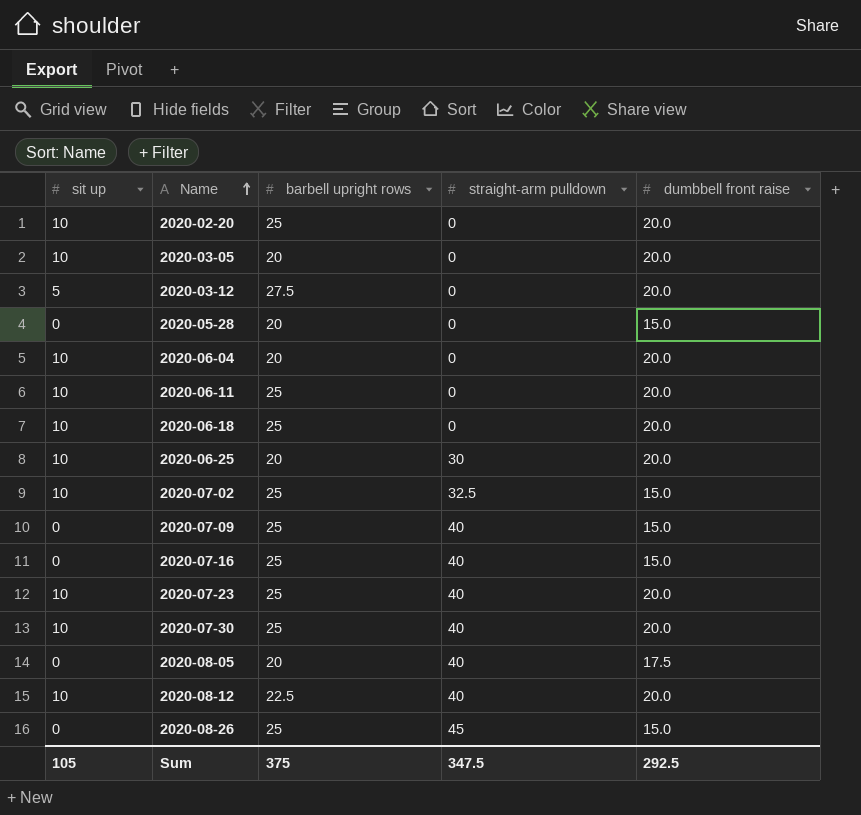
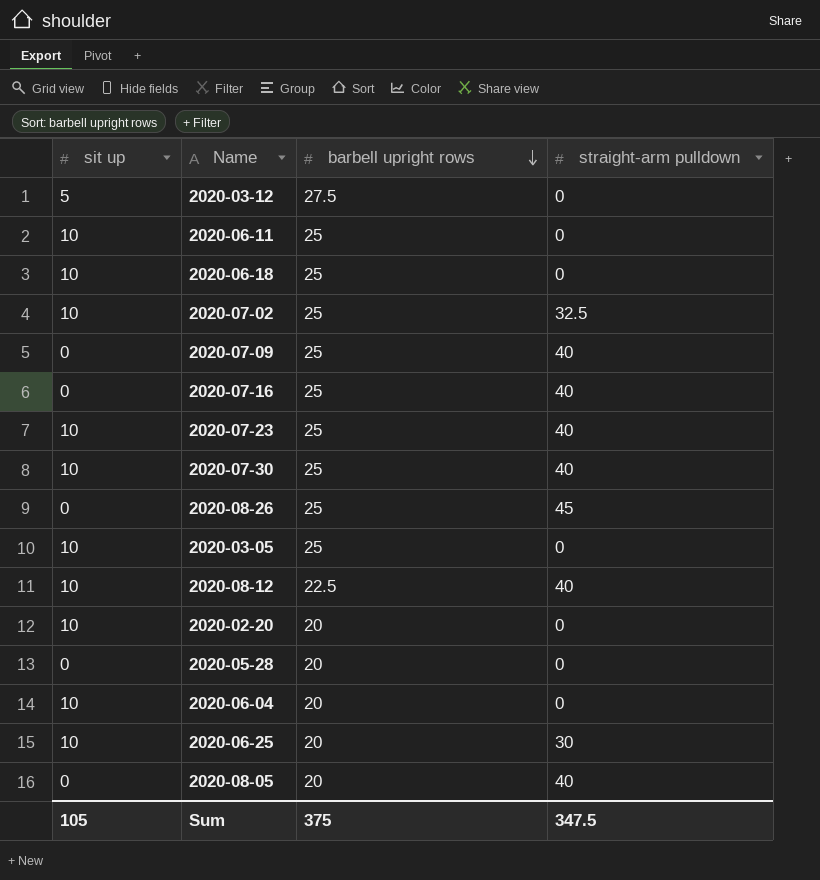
row order: Name ascending -> barbell upright rows descending
column dumbbell front raise | position: 5 -> none
2020-03-05 | barbell upright rows: 20 -> 25
2020-02-20 | barbell upright rows: 25 -> 20

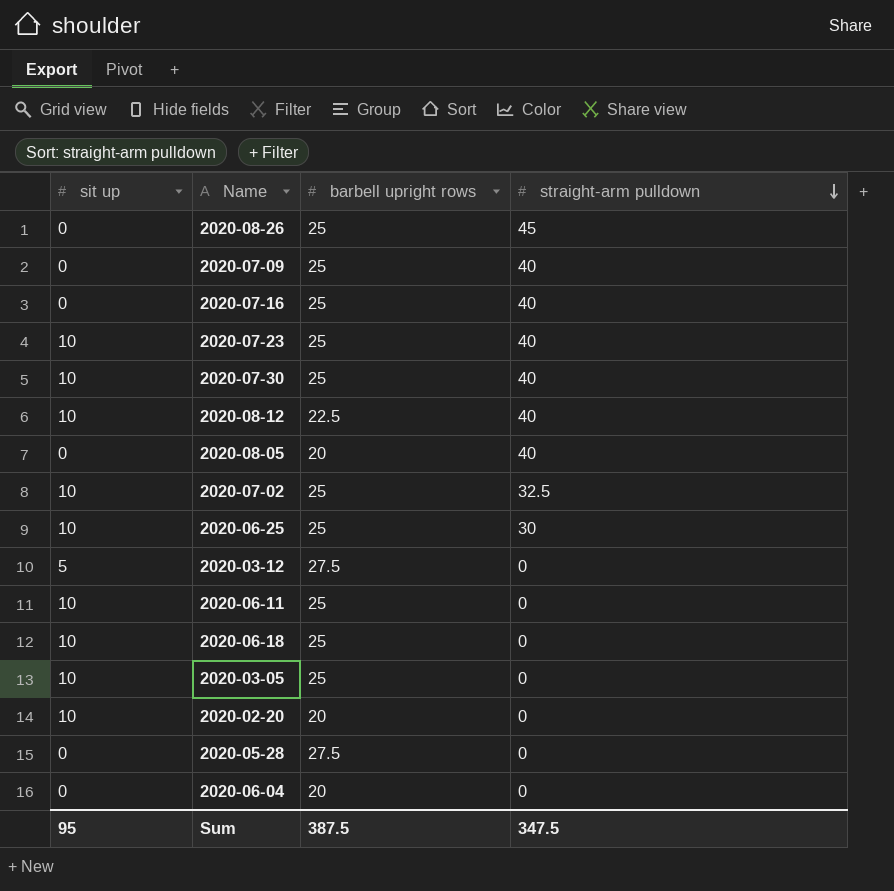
row order: barbell upright rows descending -> straight-arm pulldown descending
2020-06-25 | barbell upright rows: 20 -> 25
2020-05-28 | barbell upright rows: 20 -> 27.5
2020-06-04 | sit up: 10 -> 0
Sum | sit up: 105 -> 95
Sum | barbell upright rows: 375 -> 387.5

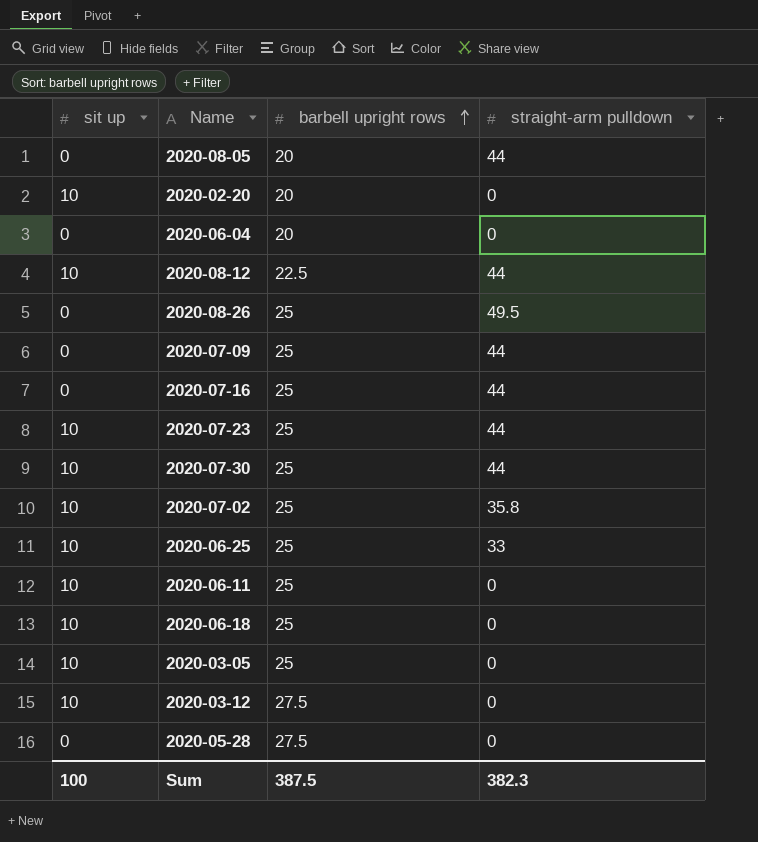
row order: straight-arm pulldown descending -> barbell upright rows ascending
2020-08-05 | straight-arm pulldown: 40 -> 44
2020-08-12 | straight-arm pulldown: 40 -> 44
2020-08-26 | straight-arm pulldown: 45 -> 49.5
2020-07-09 | straight-arm pulldown: 40 -> 44
2020-07-16 | straight-arm pulldown: 40 -> 44
2020-07-23 | straight-arm pulldown: 40 -> 44
2020-07-30 | straight-arm pulldown: 40 -> 44
2020-07-02 | straight-arm pulldown: 32.5 -> 35.8
2020-06-25 | straight-arm pulldown: 30 -> 33
2020-03-12 | sit up: 5 -> 10
Sum | sit up: 95 -> 100
Sum | straight-arm pulldown: 347.5 -> 382.3

